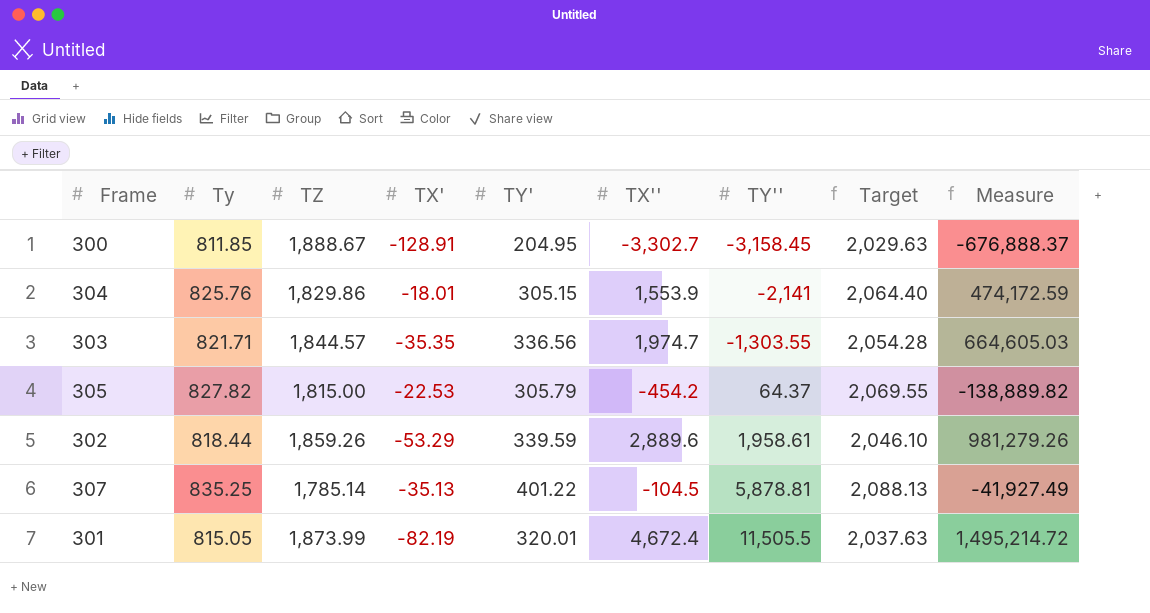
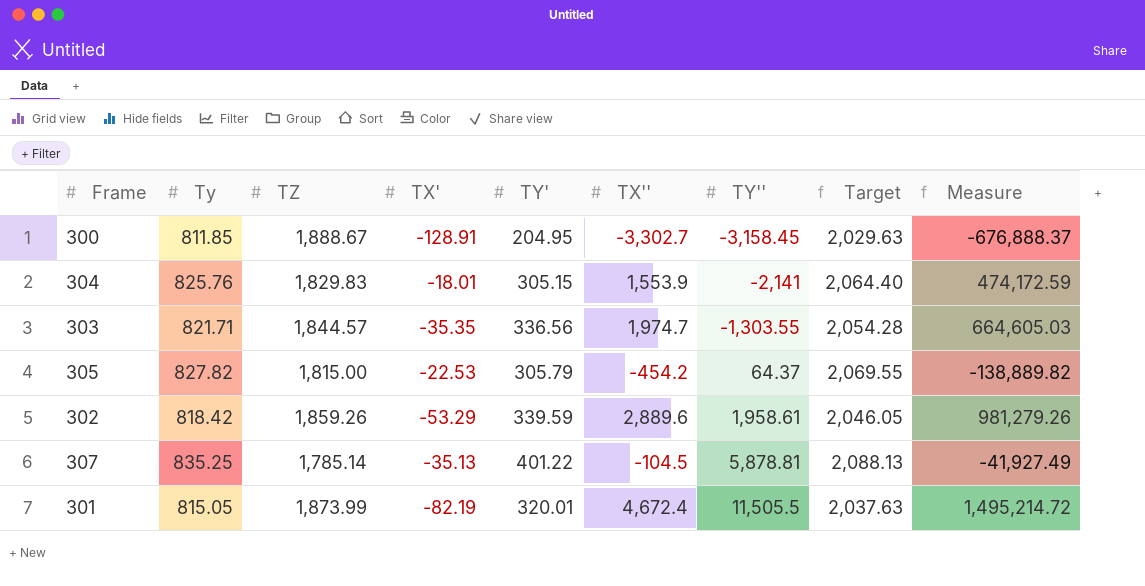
304 | TZ: 1,829.86 -> 1,829.83
302 | Ty: 818.44 -> 818.42
302 | Target: 2,046.10 -> 2,046.05

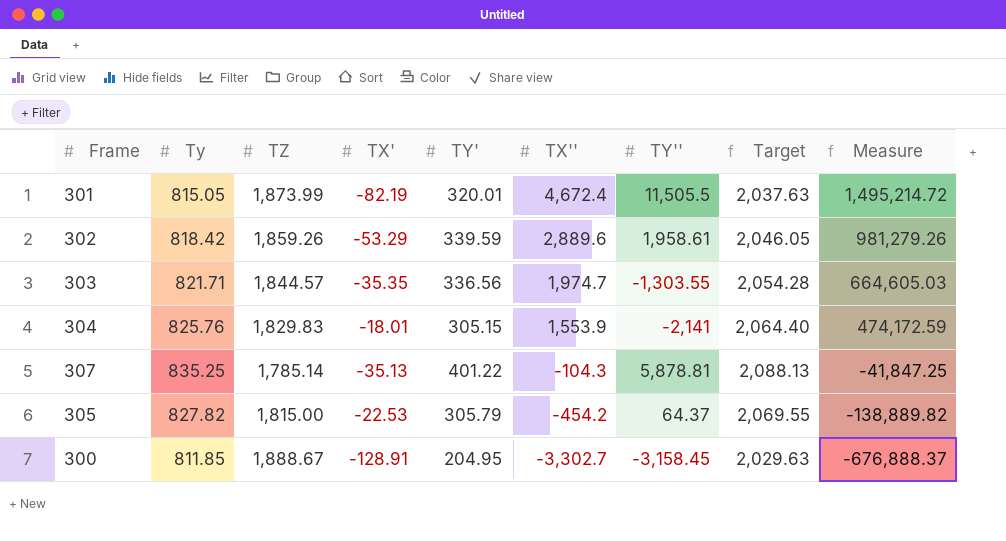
row order: TY'' ascending -> TX'' descending
307 | TX'': -104.5 -> -104.3
307 | Measure: -41,927.49 -> -41,847.25

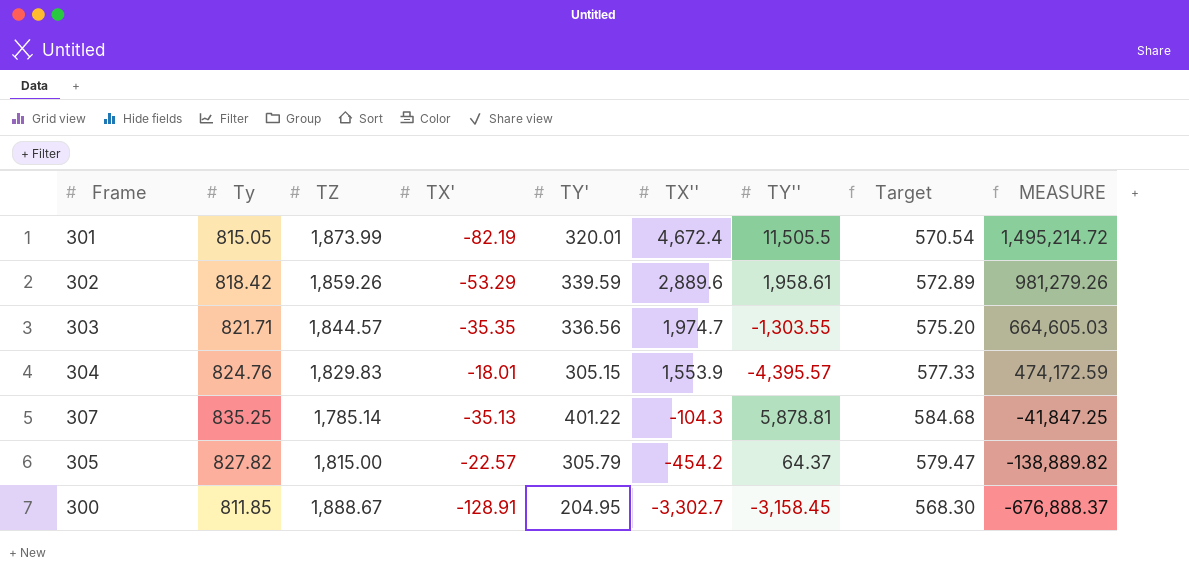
column Target | formula: [Ty] * 2.5 -> [Ty] * 0.7
column name: Measure -> MEASURE
304 | Ty: 825.76 -> 824.76
304 | TY'': -2,141 -> -4,395.57
305 | TX': -22.53 -> -22.57

